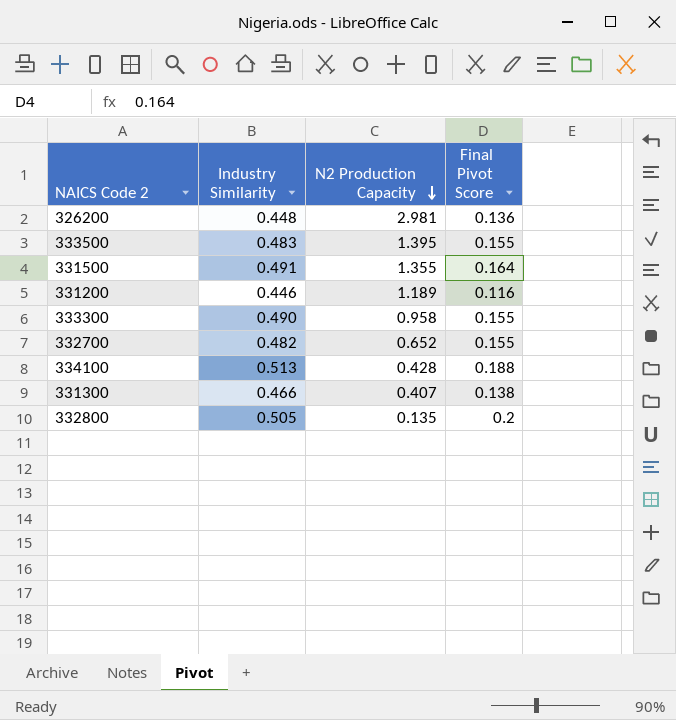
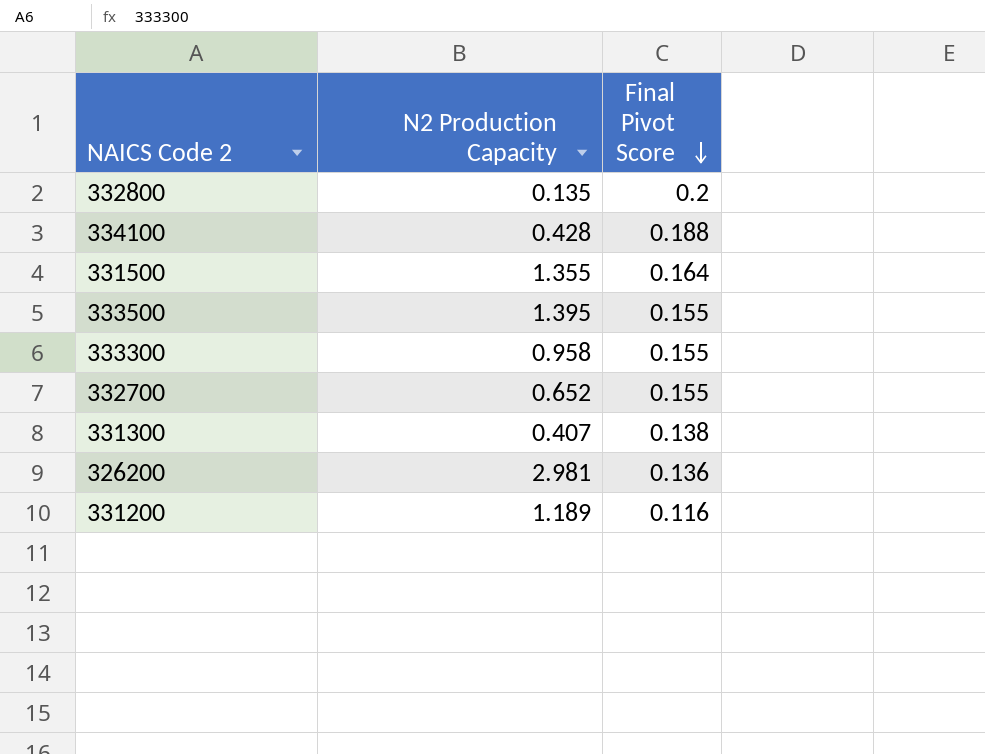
row order: N2 Production Capacity descending -> Final Pivot Score descending
column Industry Similarity | position: 2 -> none

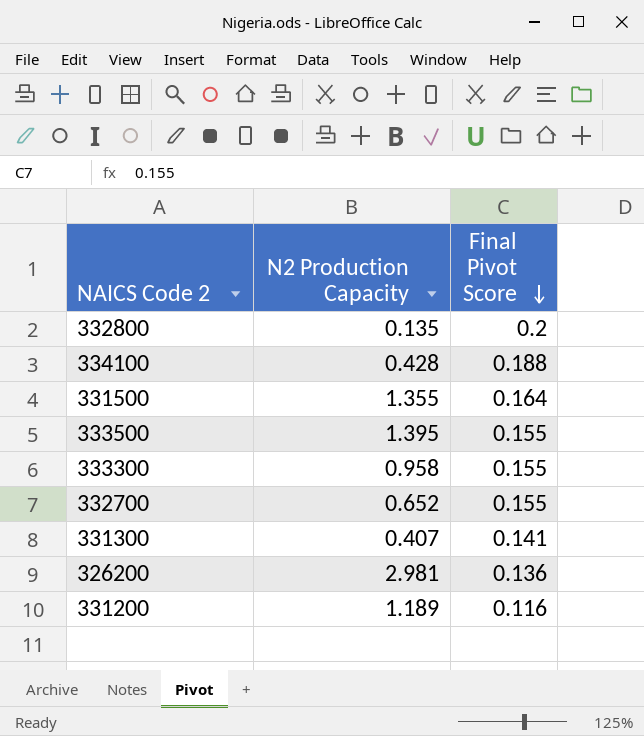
331300 | Final Pivot Score: 0.138 -> 0.141

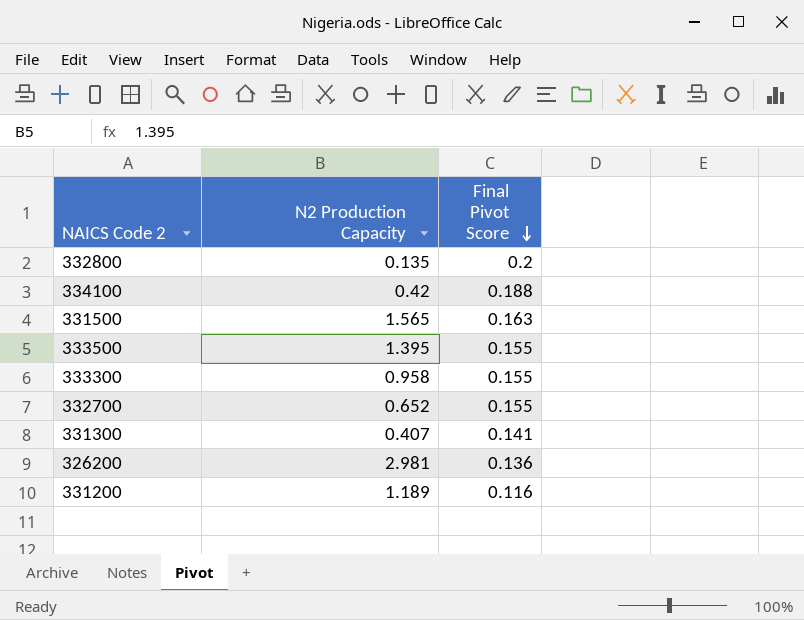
334100 | N2 Production Capacity: 0.428 -> 0.42
331500 | N2 Production Capacity: 1.355 -> 1.565
331500 | Final Pivot Score: 0.164 -> 0.163

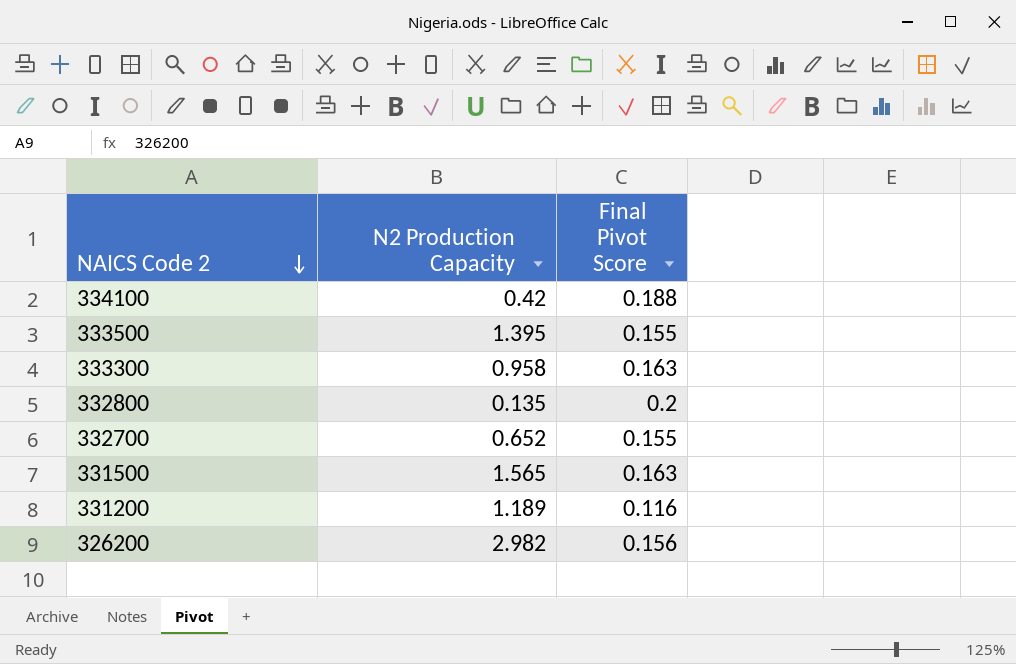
row order: Final Pivot Score descending -> NAICS Code 2 descending
row 331300: 0.407 | 0.141 -> none
333300 | Final Pivot Score: 0.155 -> 0.163
326200 | N2 Production Capacity: 2.981 -> 2.982
326200 | Final Pivot Score: 0.136 -> 0.156

